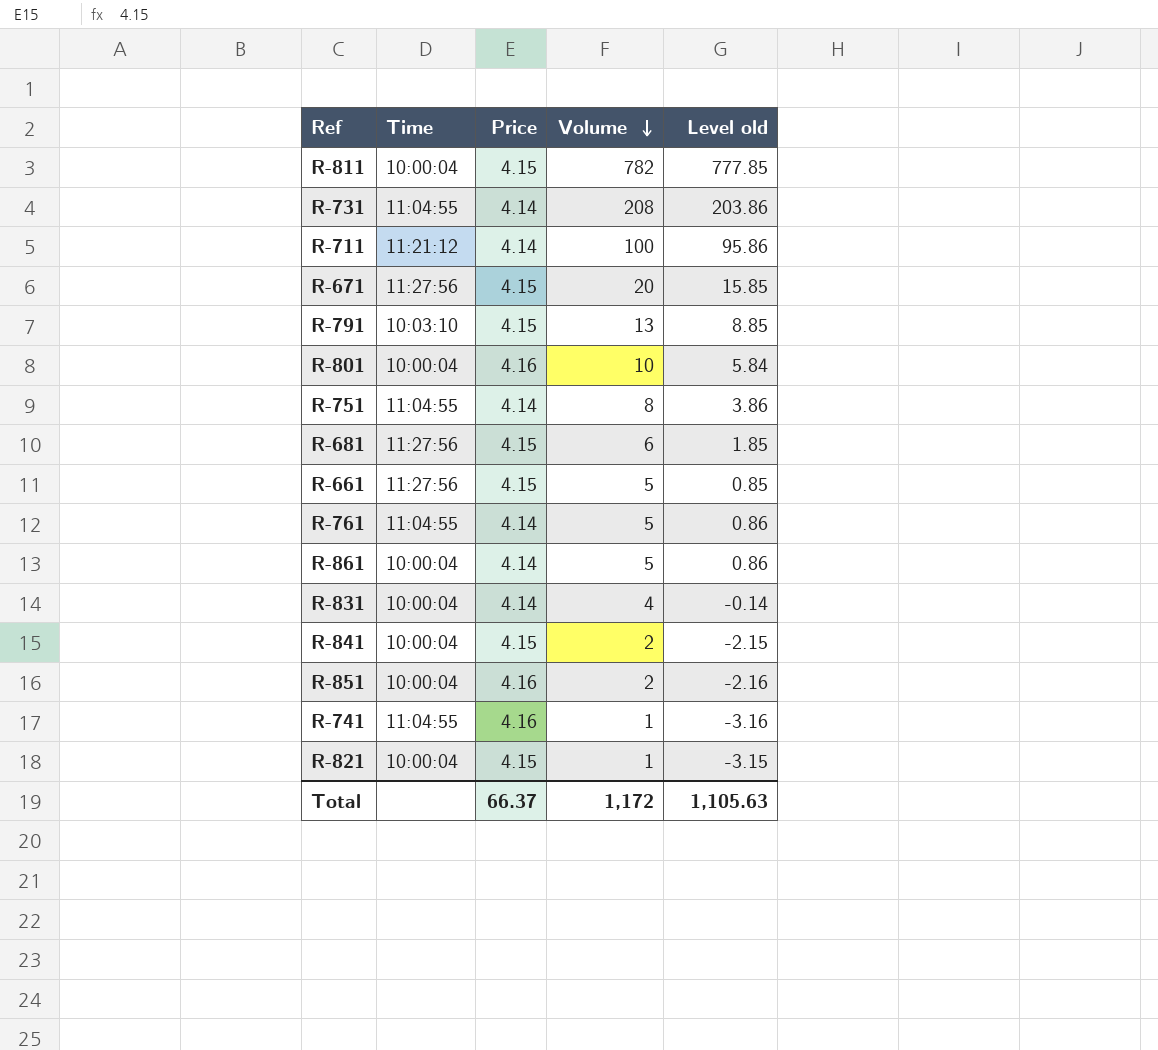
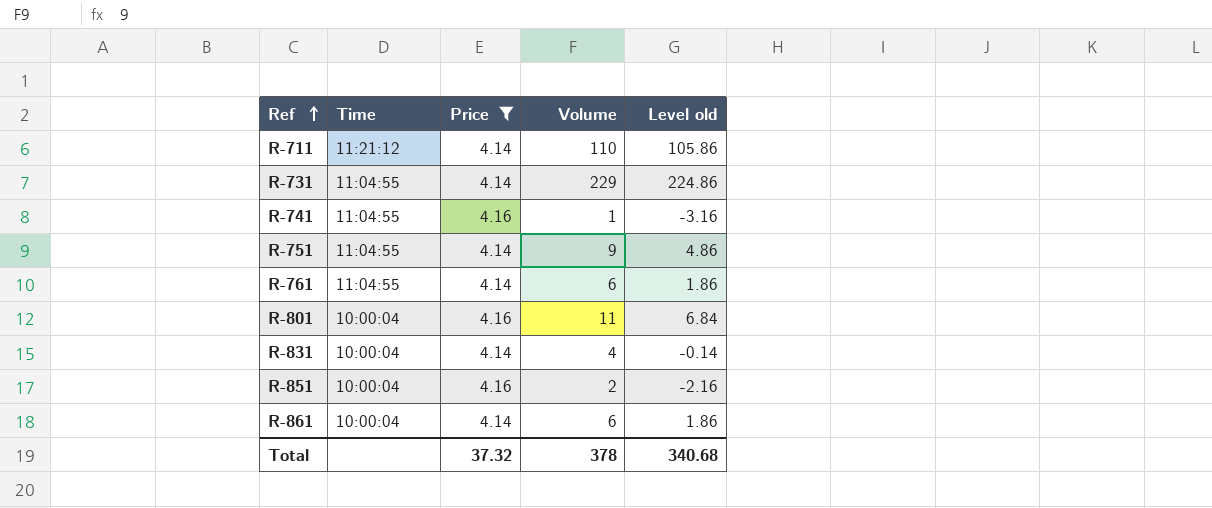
filter: none -> Price != 4.15
row order: Volume descending -> Ref ascending
R-711 | Volume: 100 -> 110
R-711 | Level old: 95.86 -> 105.86
R-731 | Volume: 208 -> 229
R-731 | Level old: 203.86 -> 224.86
R-751 | Volume: 8 -> 9
R-751 | Level old: 3.86 -> 4.86
R-761 | Volume: 5 -> 6
R-761 | Level old: 0.86 -> 1.86
R-801 | Volume: 10 -> 11
R-801 | Level old: 5.84 -> 6.84
R-861 | Volume: 5 -> 6
R-861 | Level old: 0.86 -> 1.86
Total | Price: 66.37 -> 37.32
Total | Volume: 1,172 -> 378
Total | Level old: 1,105.63 -> 340.68

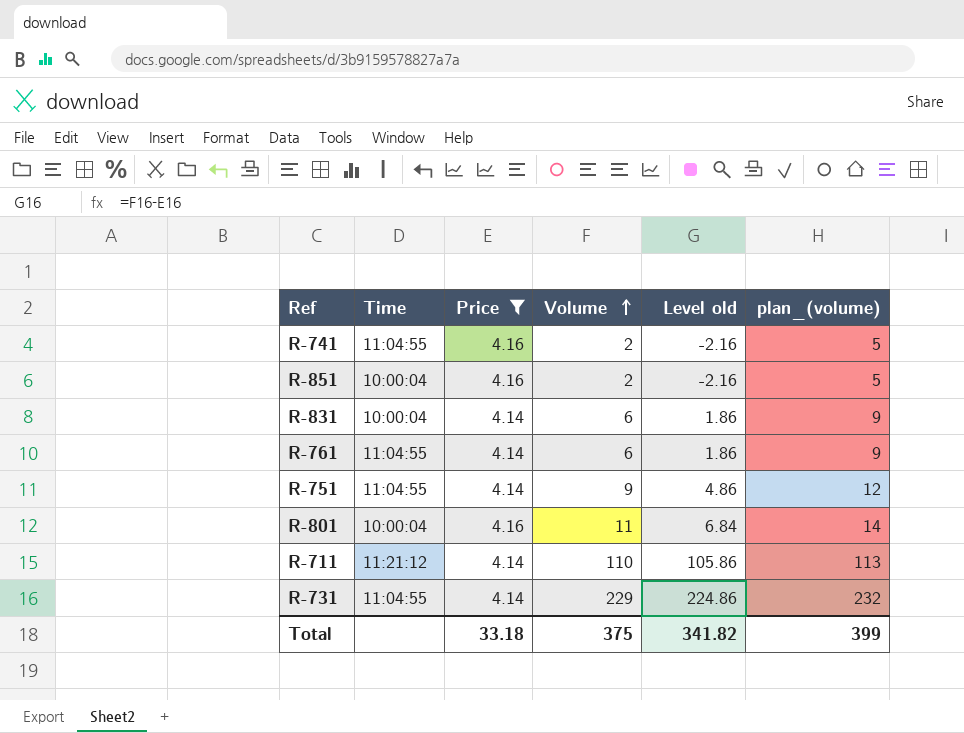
row order: Ref ascending -> Volume ascending
column plan_(volume) | formula: none -> [Volume] + 3
row R-861: 10:00:04 | 4.14 | 6 | 1.86 -> none
R-741 | Volume: 1 -> 2
R-741 | Level old: -3.16 -> -2.16
R-831 | Volume: 4 -> 6
R-831 | Level old: -0.14 -> 1.86
Total | Price: 37.32 -> 33.18
Total | Volume: 378 -> 375
Total | Level old: 340.68 -> 341.82

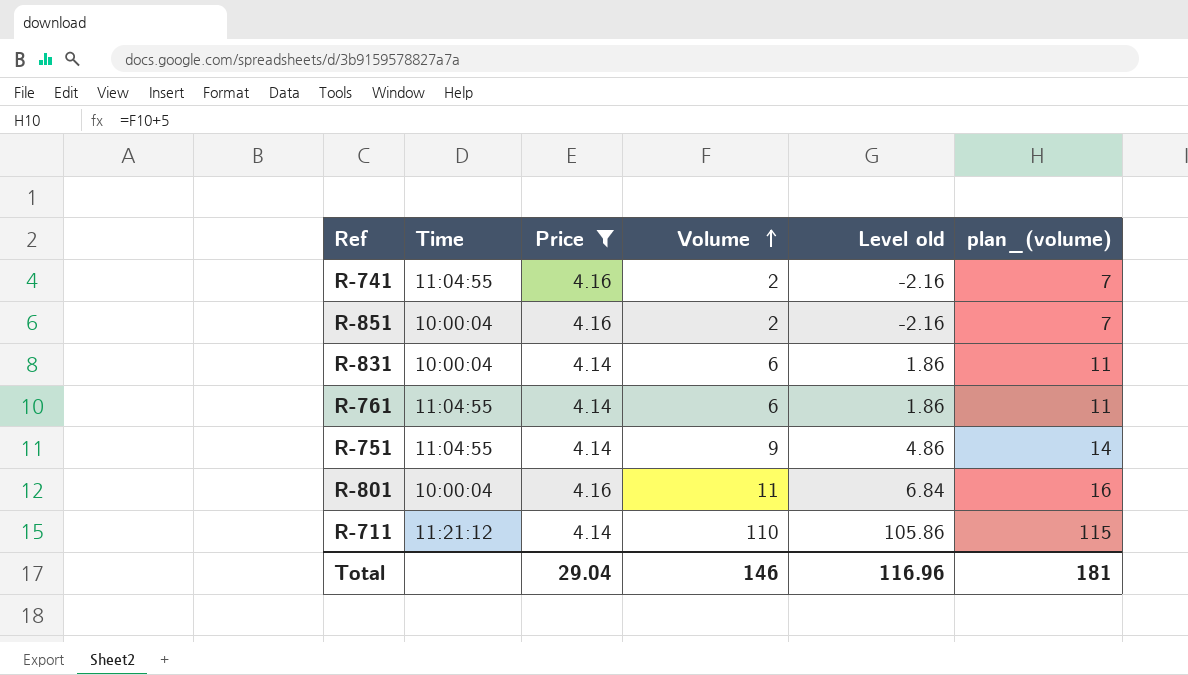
column plan_(volume) | formula: [Volume] + 3 -> [Volume] + 5
row R-731: 11:04:55 | 4.14 | 229 | 224.86 | 232 -> none
Total | Price: 33.18 -> 29.04
Total | Volume: 375 -> 146
Total | Level old: 341.82 -> 116.96
Total | plan_(volume): 399 -> 181

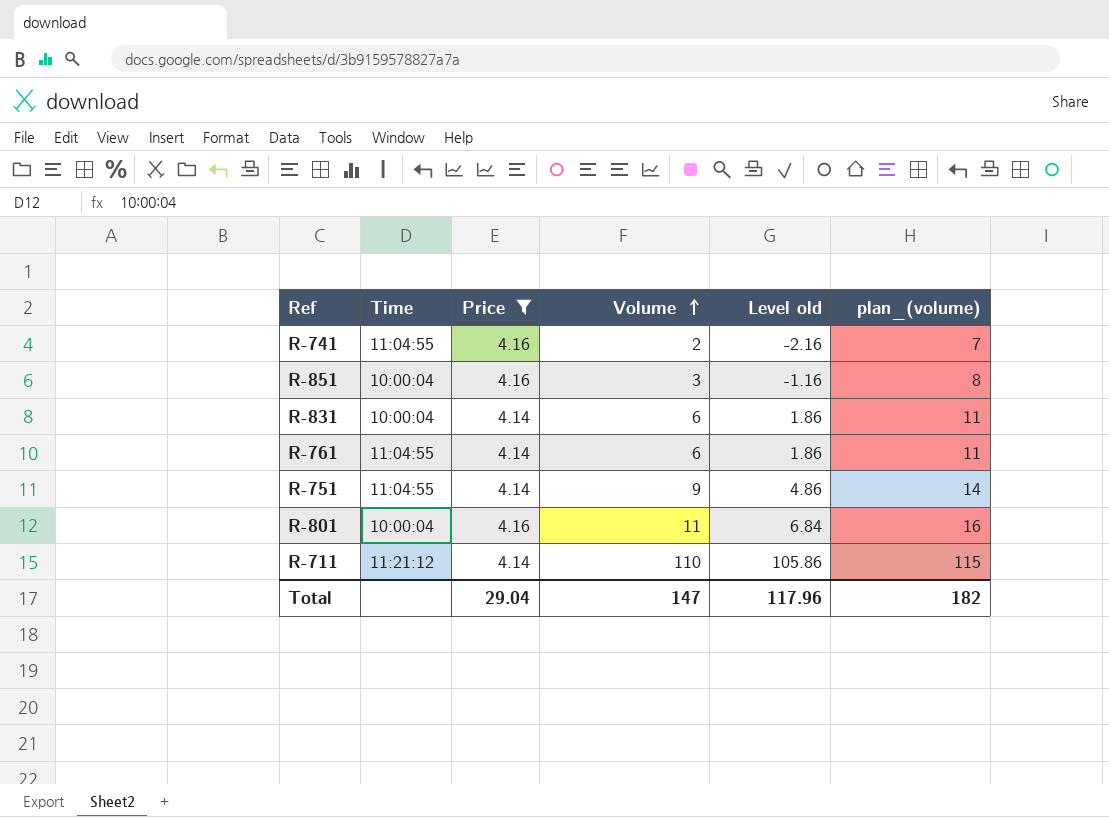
R-851 | Volume: 2 -> 3
R-851 | Level old: -2.16 -> -1.16
R-851 | plan_(volume): 7 -> 8
Total | Volume: 146 -> 147
Total | Level old: 116.96 -> 117.96
Total | plan_(volume): 181 -> 182

